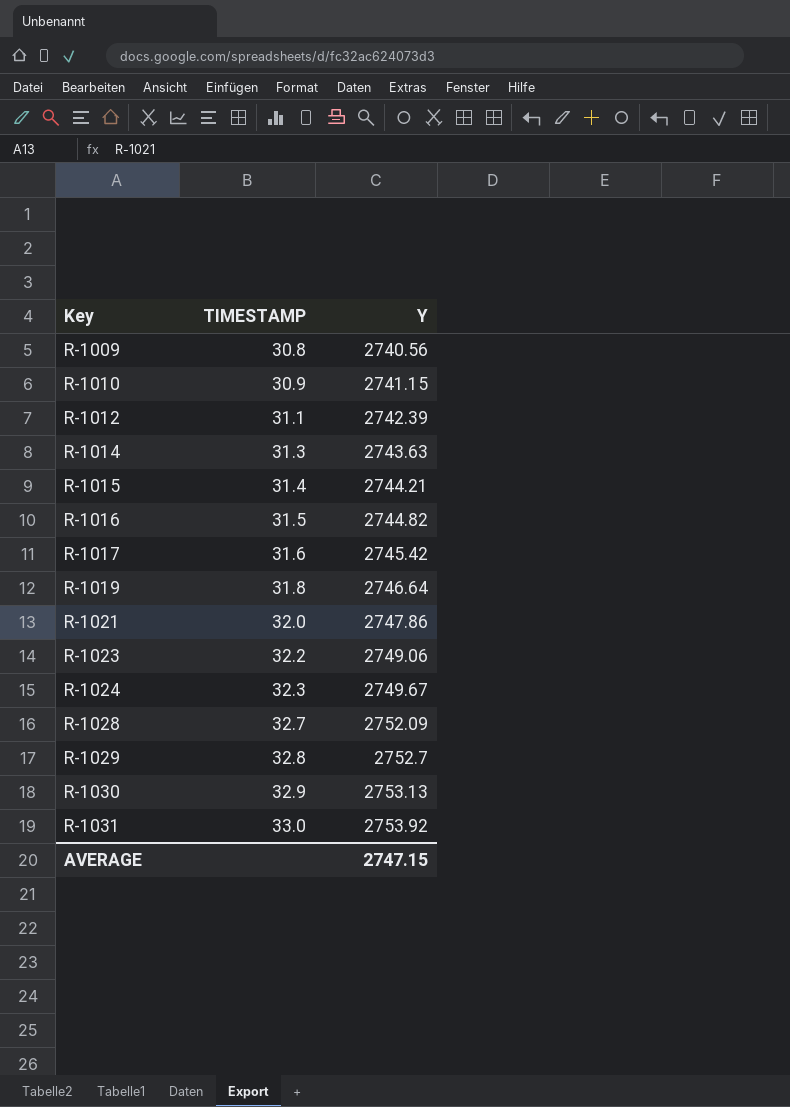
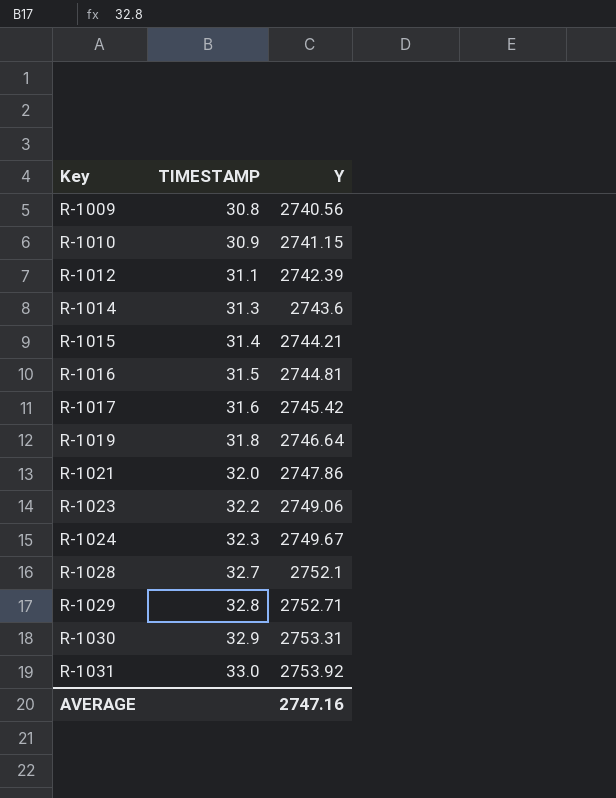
R-1014 | Y: 2743.63 -> 2743.6
R-1016 | Y: 2744.82 -> 2744.81
R-1028 | Y: 2752.09 -> 2752.1
R-1029 | Y: 2752.7 -> 2752.71
R-1030 | Y: 2753.13 -> 2753.31
AVERAGE | Y: 2747.15 -> 2747.16

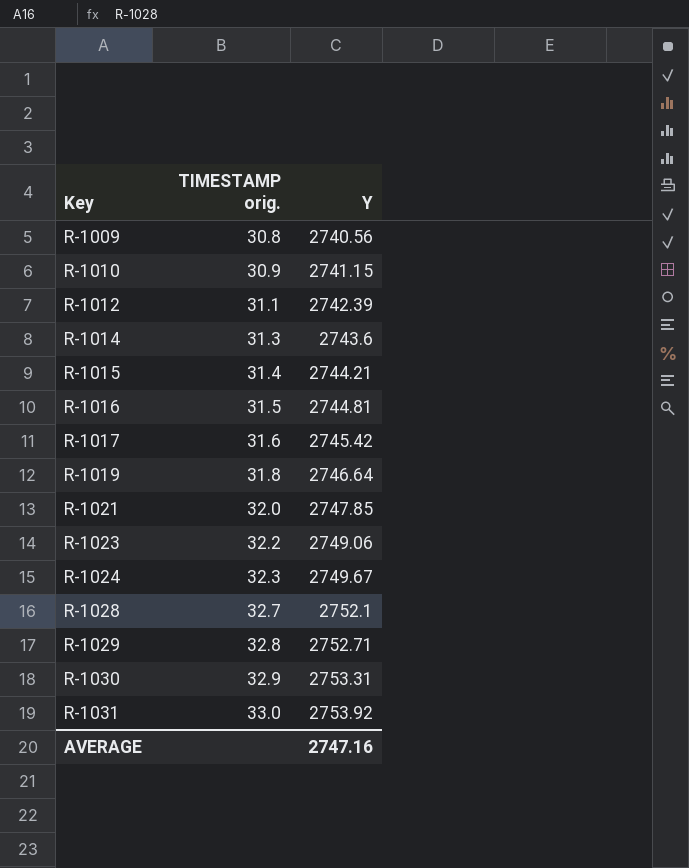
column name: TIMESTAMP -> TIMESTAMP orig.
R-1021 | Y: 2747.86 -> 2747.85

